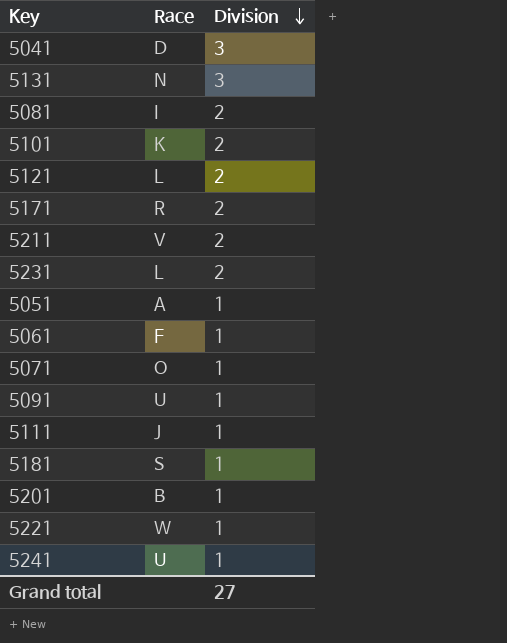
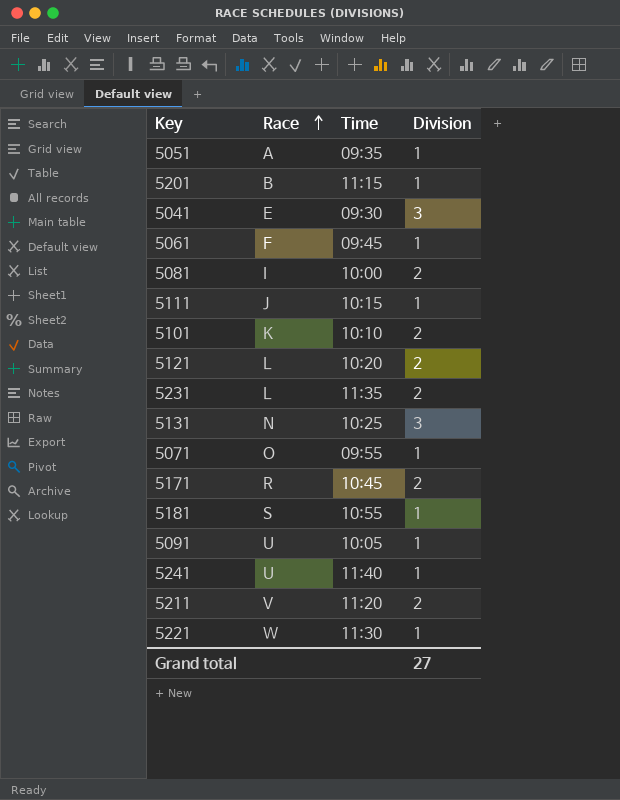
row order: Division descending -> Race ascending
column Time | position: none -> 3
5041 | Race: D -> E

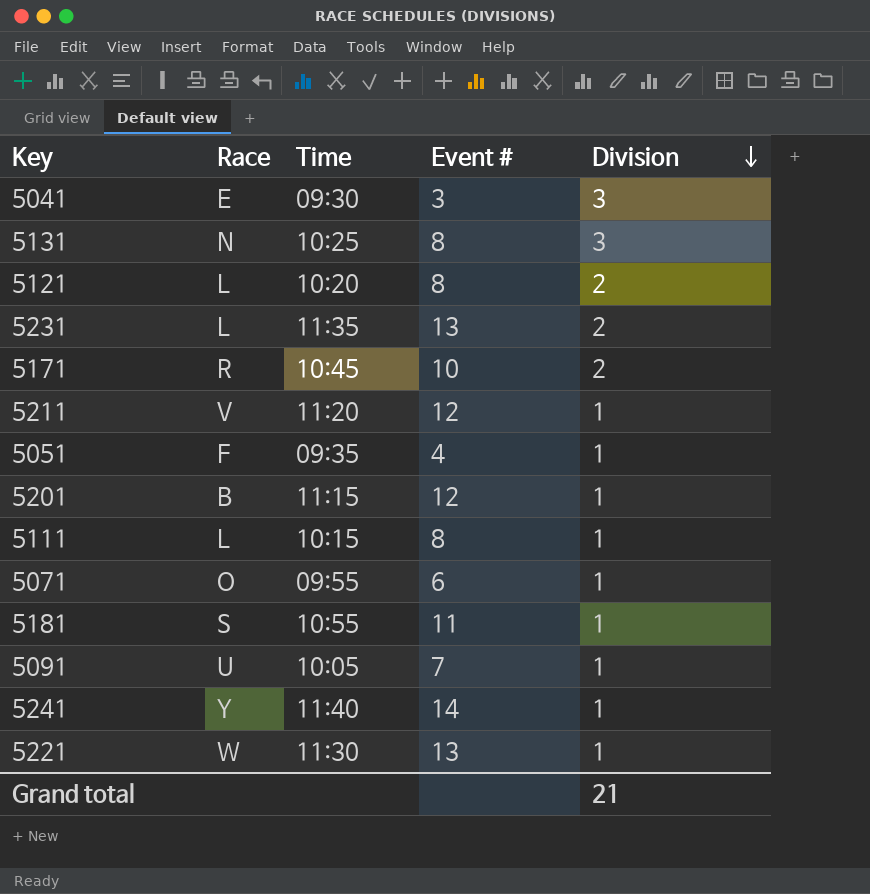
row order: Race ascending -> Division descending
column Event # | position: none -> 4
row 5061: F | 09:45 | 1 -> none
row 5081: I | 10:00 | 2 -> none
row 5101: K | 10:10 | 2 -> none
5211 | Division: 2 -> 1
5051 | Race: A -> F
5111 | Race: J -> L
5241 | Race: U -> Y
Grand total | Division: 27 -> 21

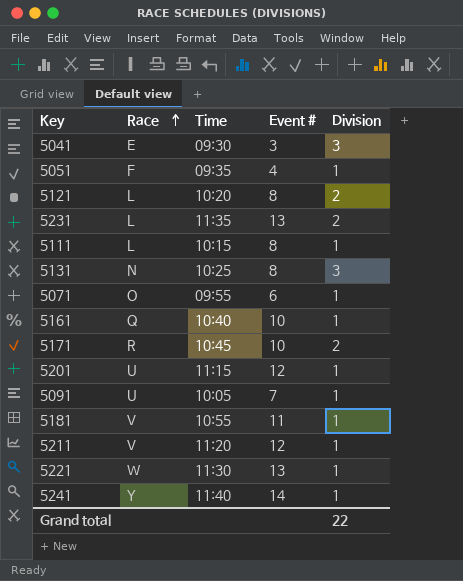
row order: Division descending -> Race ascending
row 5161: none -> Q | 10:40 | 10 | 1
5201 | Race: B -> U
5181 | Race: S -> V
Grand total | Division: 21 -> 22

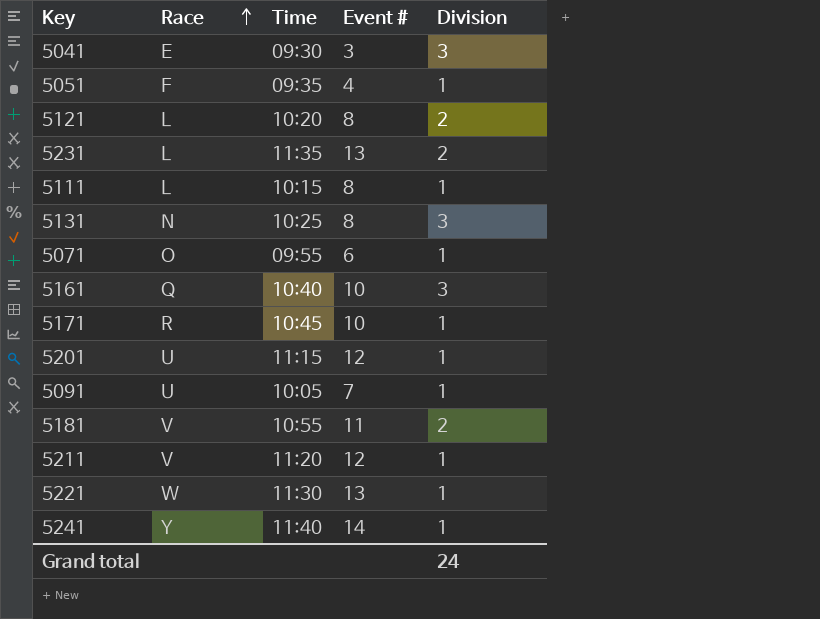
5161 | Division: 1 -> 3
5171 | Division: 2 -> 1
5181 | Division: 1 -> 2
Grand total | Division: 22 -> 24

